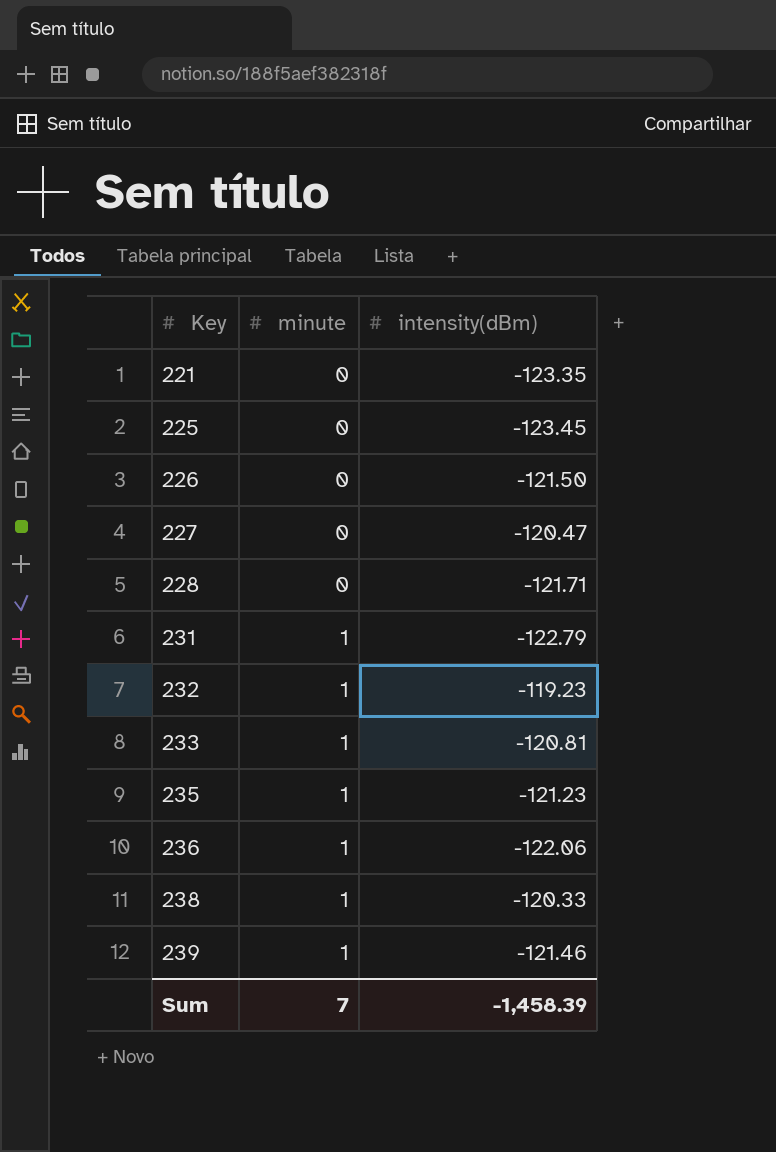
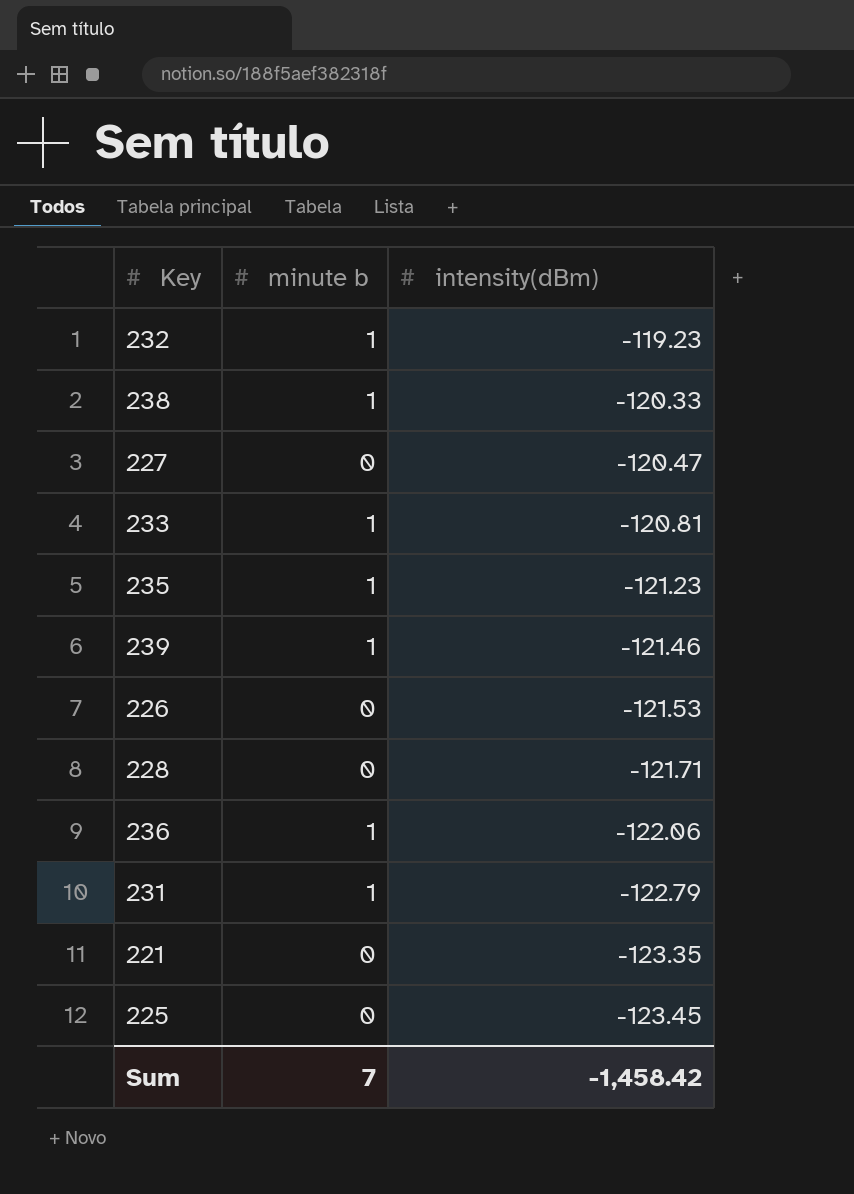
row order: Key ascending -> intensity(dBm) descending
column name: minute -> minute b
226 | intensity(dBm): -121.50 -> -121.53
Sum | intensity(dBm): -1,458.39 -> -1,458.42

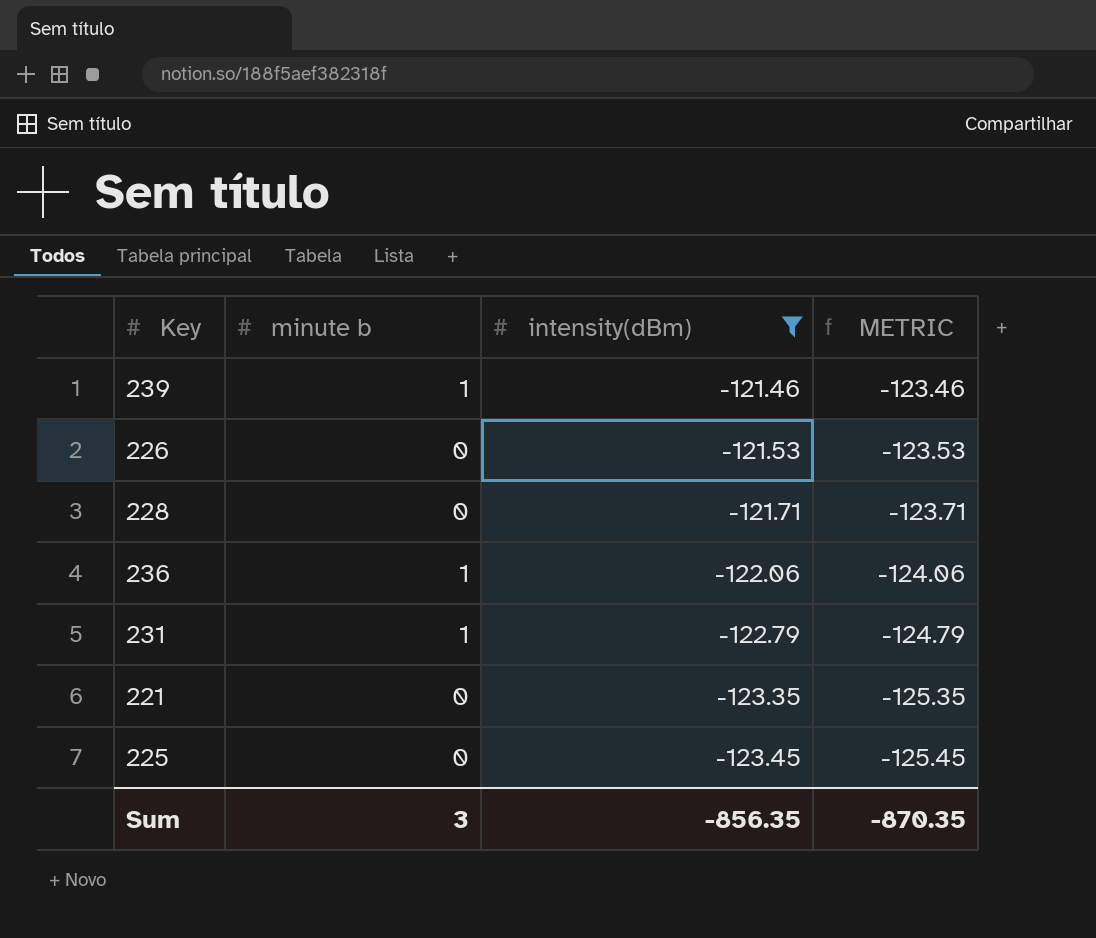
filter: none -> intensity(dBm) <= -121.46
column METRIC | formula: none -> [intensity(dBm)] - 2
Sum | minute b: 7 -> 3
Sum | intensity(dBm): -1,458.42 -> -856.35

